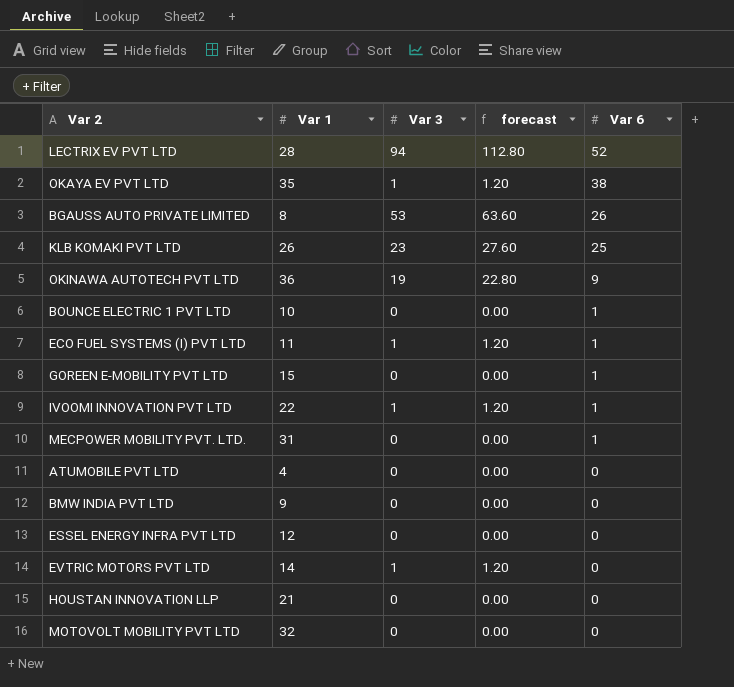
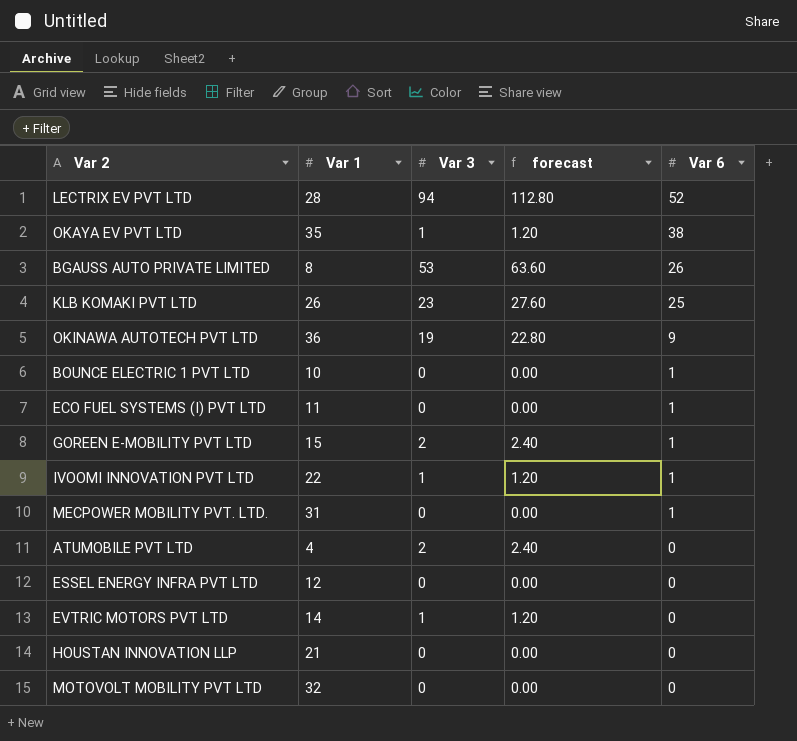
row BMW INDIA PVT LTD: 9 | 0 | 0.00 | 0 -> none
ECO FUEL SYSTEMS (I) PVT LTD | Var 3: 1 -> 0
ECO FUEL SYSTEMS (I) PVT LTD | forecast: 1.20 -> 0.00
GOREEN E-MOBILITY PVT LTD | Var 3: 0 -> 2
GOREEN E-MOBILITY PVT LTD | forecast: 0.00 -> 2.40
ATUMOBILE PVT LTD | Var 3: 0 -> 2
ATUMOBILE PVT LTD | forecast: 0.00 -> 2.40

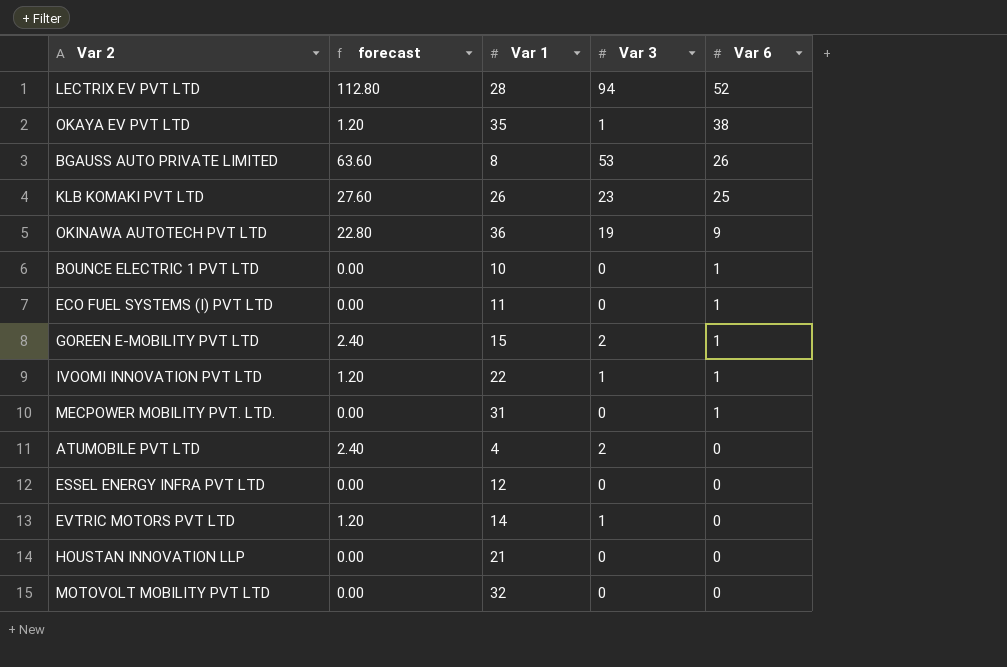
column forecast | position: 4 -> 2

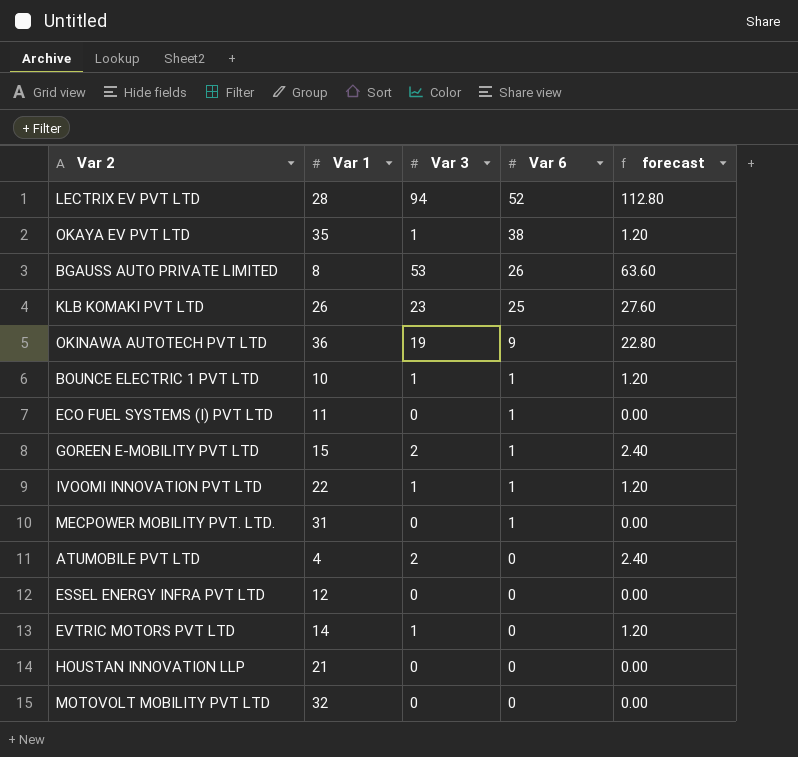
column forecast | position: 2 -> 5
BOUNCE ELECTRIC 1 PVT LTD | Var 3: 0 -> 1
BOUNCE ELECTRIC 1 PVT LTD | forecast: 0.00 -> 1.20

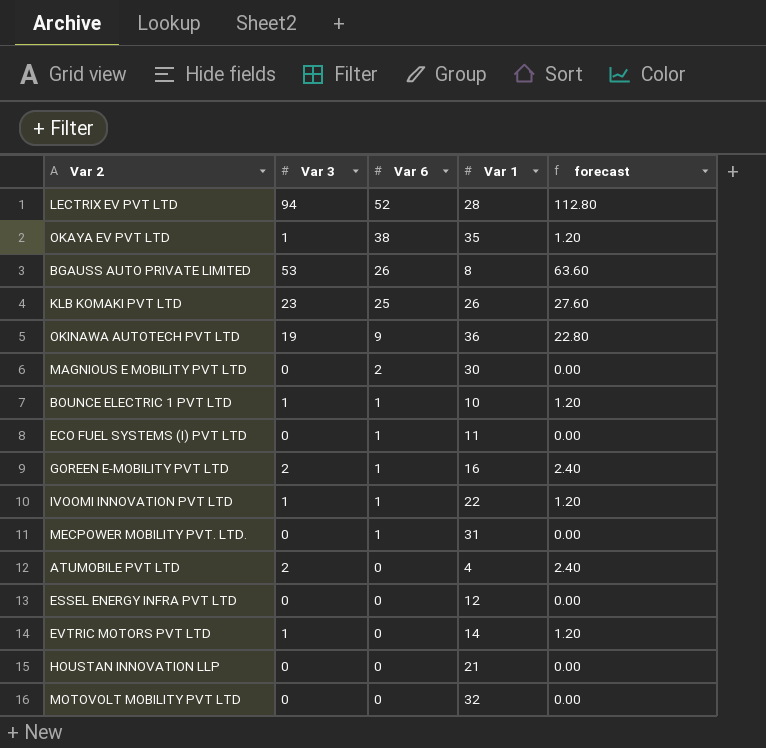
column Var 1 | position: 2 -> 4
row MAGNIOUS E MOBILITY PVT LTD: none -> 0 | 2 | 30 | 0.00
GOREEN E-MOBILITY PVT LTD | Var 1: 15 -> 16

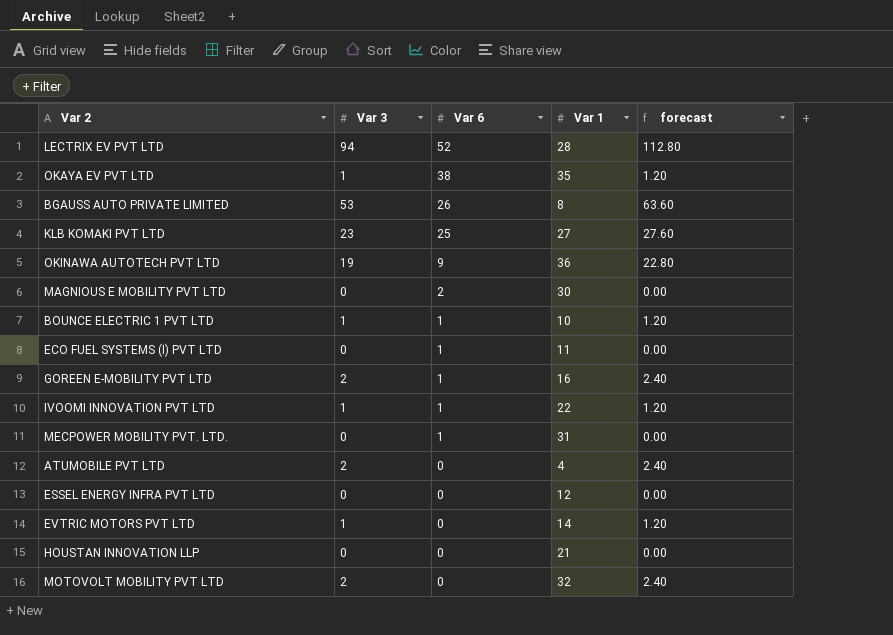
KLB KOMAKI PVT LTD | Var 1: 26 -> 27
MOTOVOLT MOBILITY PVT LTD | Var 3: 0 -> 2
MOTOVOLT MOBILITY PVT LTD | forecast: 0.00 -> 2.40

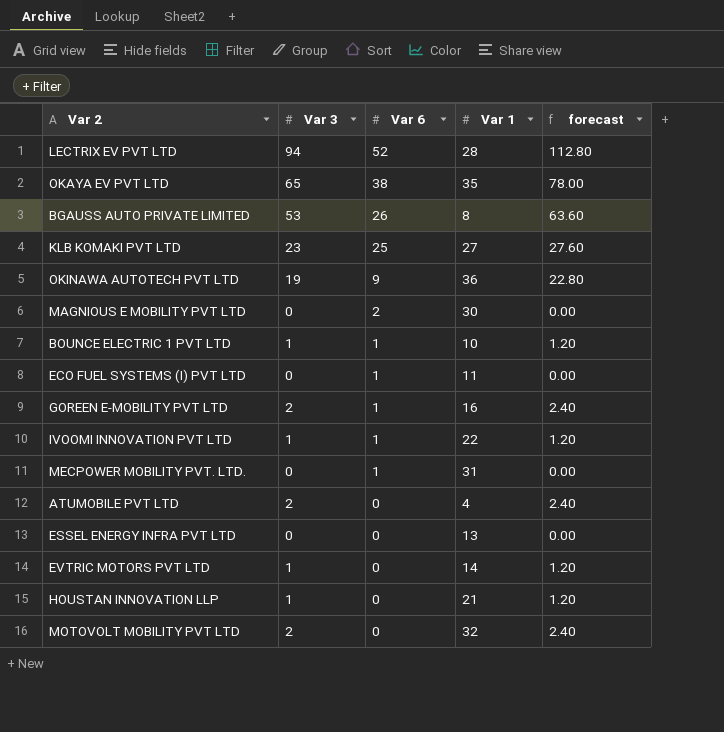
OKAYA EV PVT LTD | Var 3: 1 -> 65
OKAYA EV PVT LTD | forecast: 1.20 -> 78.00
ESSEL ENERGY INFRA PVT LTD | Var 1: 12 -> 13
HOUSTAN INNOVATION LLP | Var 3: 0 -> 1
HOUSTAN INNOVATION LLP | forecast: 0.00 -> 1.20

